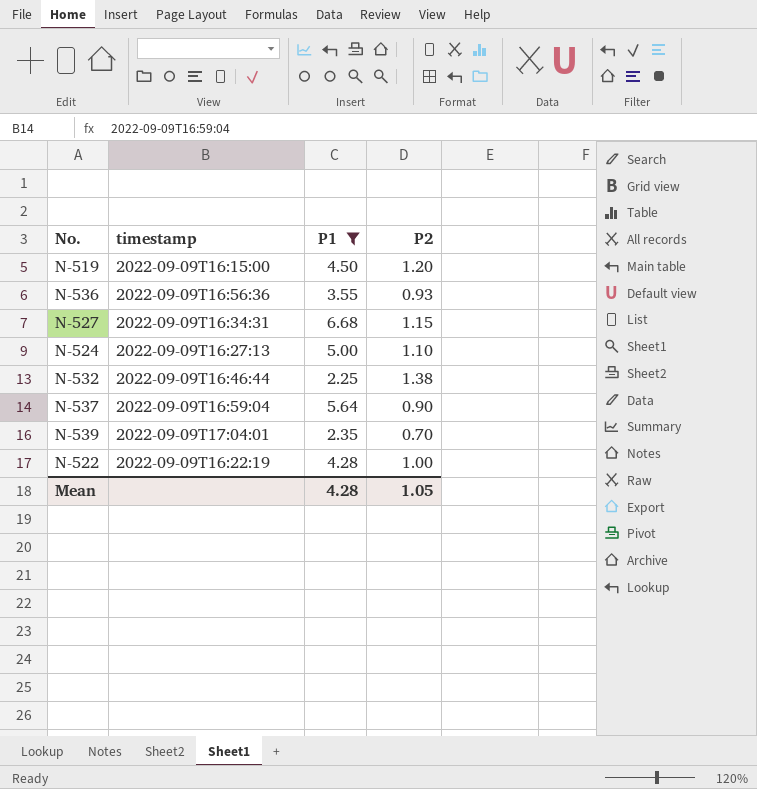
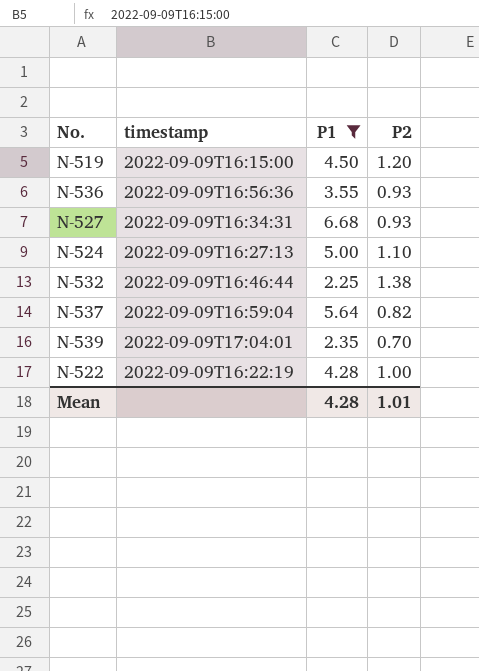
N-527 | P2: 1.15 -> 0.93
N-537 | P2: 0.90 -> 0.82
Mean | P2: 1.05 -> 1.01

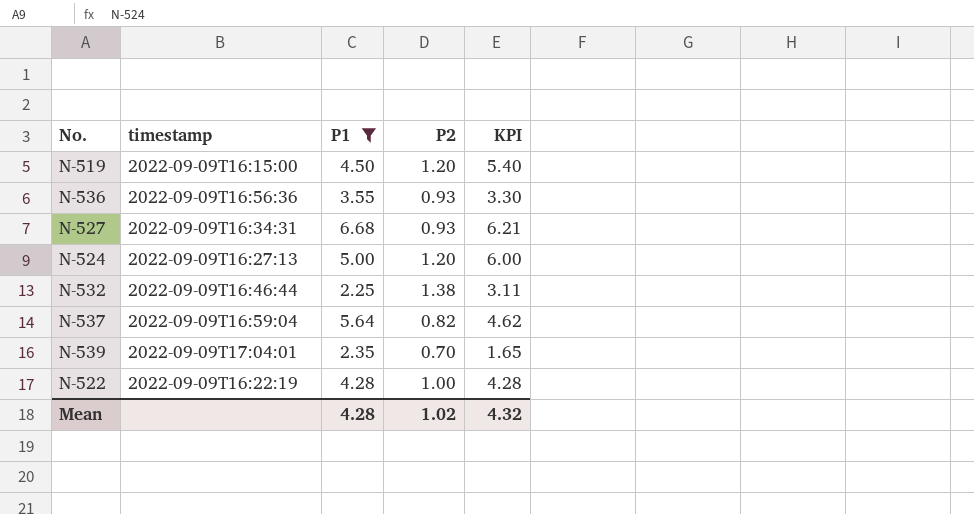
column KPI | formula: none -> [P1] * [P2]
N-524 | P2: 1.10 -> 1.20
Mean | P2: 1.01 -> 1.02

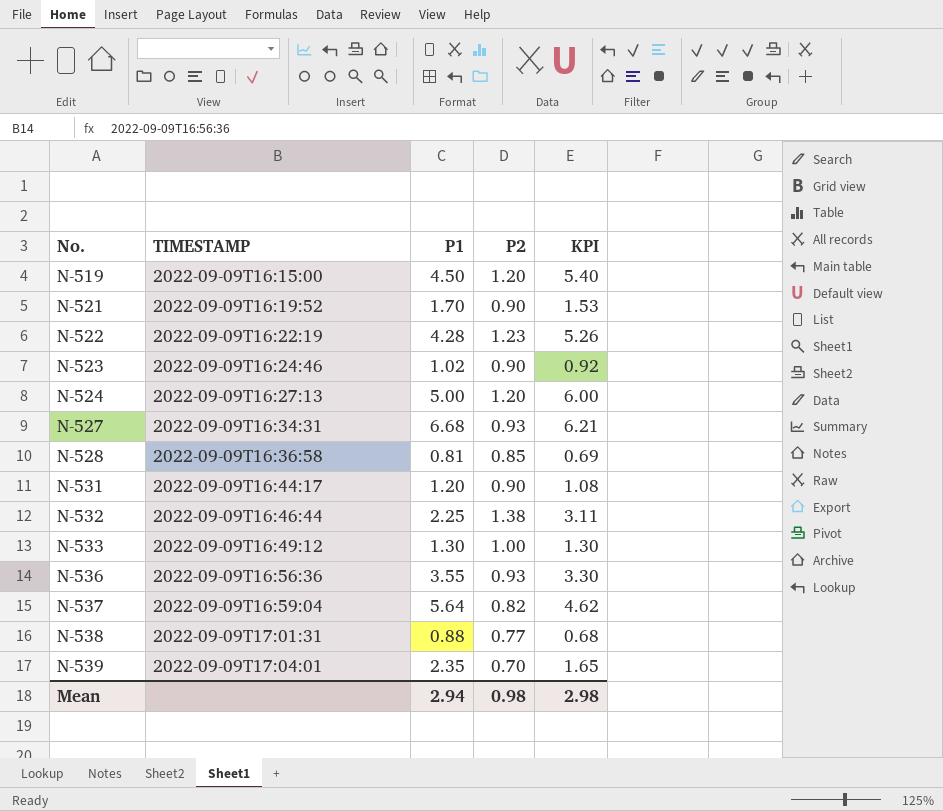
filter: P1 >= 2.25 -> none
row order: none -> No. ascending
column name: timestamp -> TIMESTAMP
N-522 | P2: 1.00 -> 1.23
N-522 | KPI: 4.28 -> 5.26
Mean | P1: 4.28 -> 2.94
Mean | P2: 1.02 -> 0.98
Mean | KPI: 4.32 -> 2.98

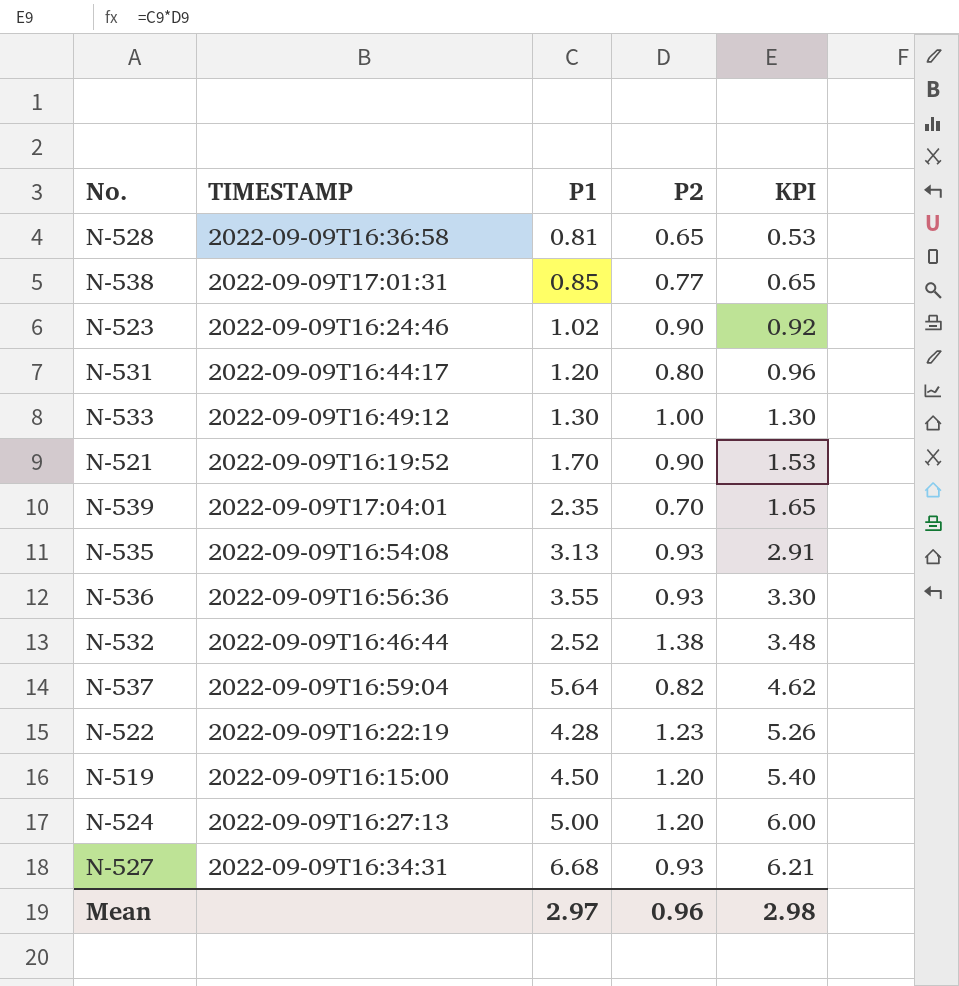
row order: No. ascending -> KPI ascending
N-528 | P2: 0.85 -> 0.65
N-528 | KPI: 0.69 -> 0.53
N-538 | P1: 0.88 -> 0.85
N-538 | KPI: 0.68 -> 0.65
N-531 | P2: 0.90 -> 0.80
N-531 | KPI: 1.08 -> 0.96
row N-535: none -> 2022-09-09T16:54:08 | 3.13 | 0.93 | 2.91
N-532 | P1: 2.25 -> 2.52
N-532 | KPI: 3.11 -> 3.48
Mean | P1: 2.94 -> 2.97
Mean | P2: 0.98 -> 0.96

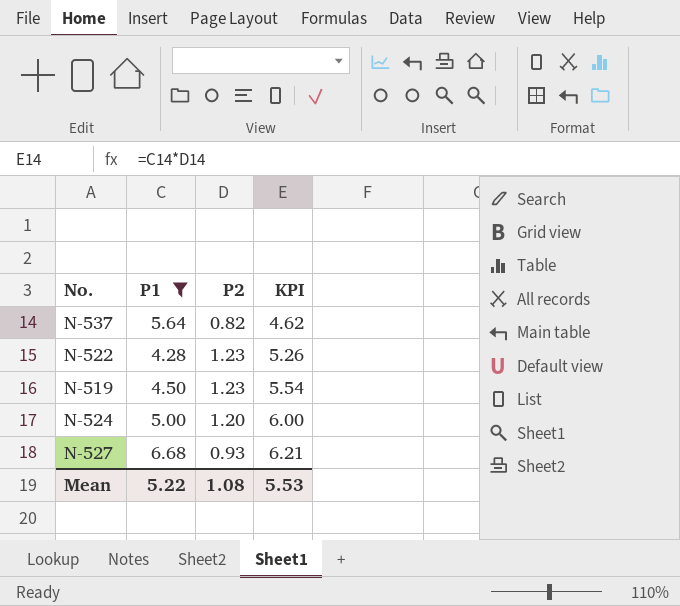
filter: none -> P1 >= 4.28
column TIMESTAMP | position: 2 -> none
N-519 | P2: 1.20 -> 1.23
N-519 | KPI: 5.40 -> 5.54
Mean | P1: 2.97 -> 5.22
Mean | P2: 0.96 -> 1.08
Mean | KPI: 2.98 -> 5.53

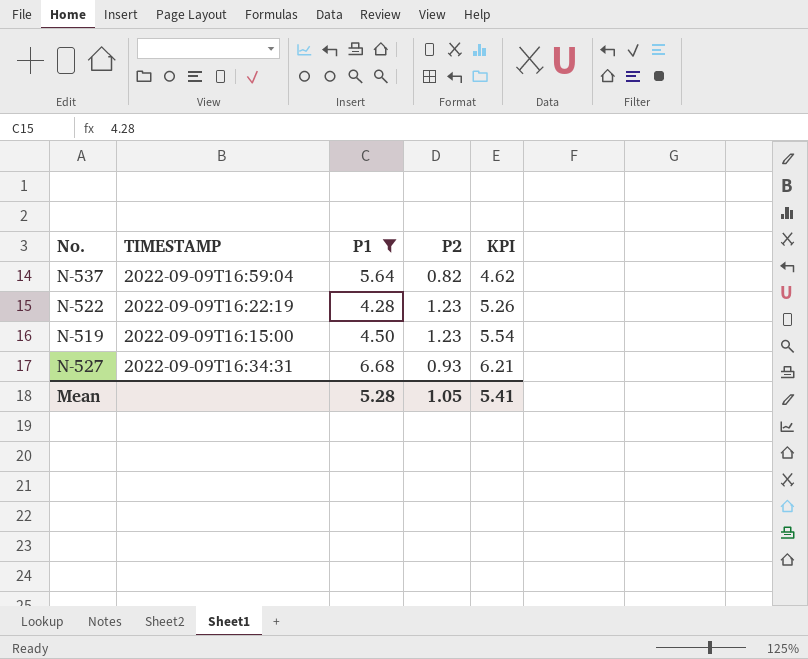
column TIMESTAMP | position: none -> 2
row N-524: 5.00 | 1.20 | 6.00 -> none
Mean | P1: 5.22 -> 5.28
Mean | P2: 1.08 -> 1.05
Mean | KPI: 5.53 -> 5.41

